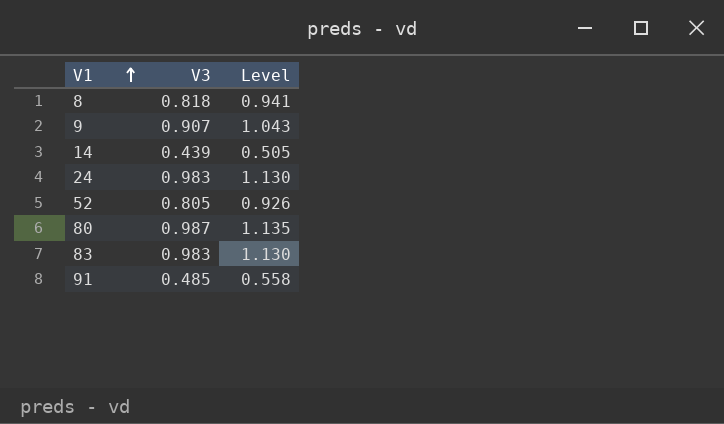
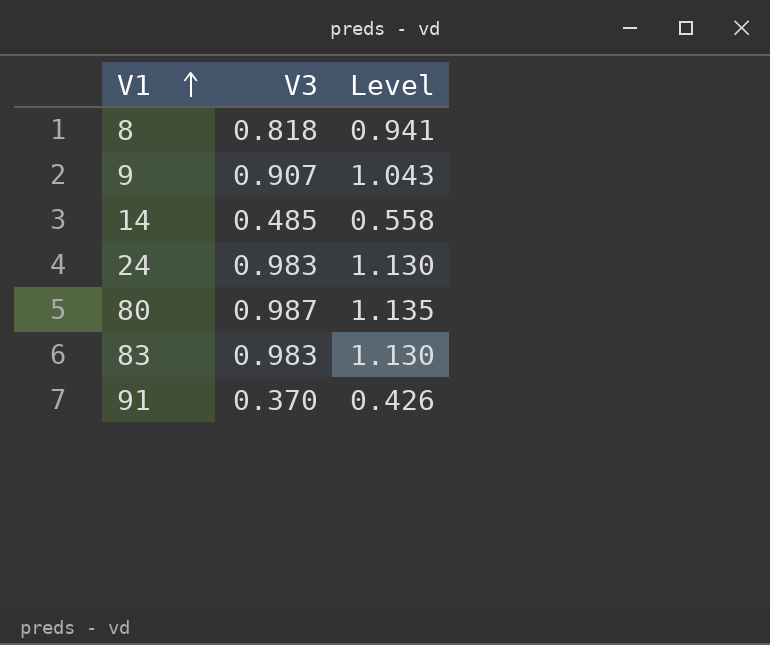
row 52: 0.805 | 0.926 -> none
14 | V3: 0.439 -> 0.485
14 | Level: 0.505 -> 0.558
91 | V3: 0.485 -> 0.370
91 | Level: 0.558 -> 0.426

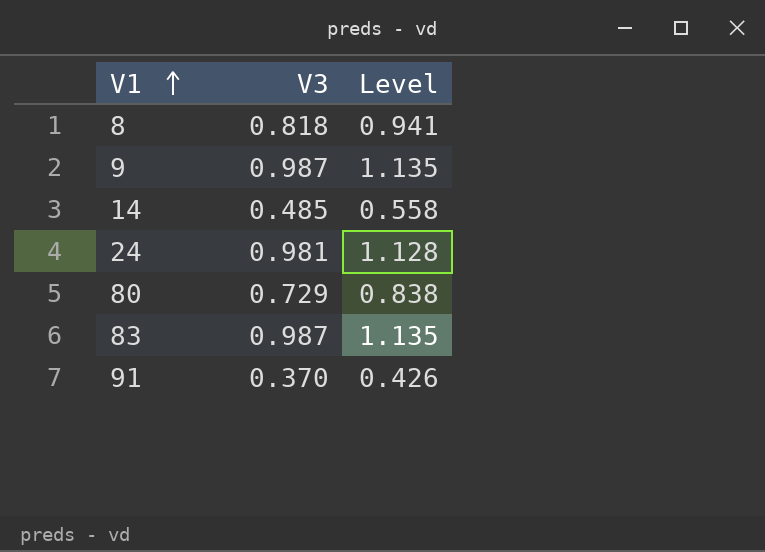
9 | V3: 0.907 -> 0.987
9 | Level: 1.043 -> 1.135
24 | V3: 0.983 -> 0.981
24 | Level: 1.130 -> 1.128
80 | V3: 0.987 -> 0.729
80 | Level: 1.135 -> 0.838
83 | V3: 0.983 -> 0.987
83 | Level: 1.130 -> 1.135

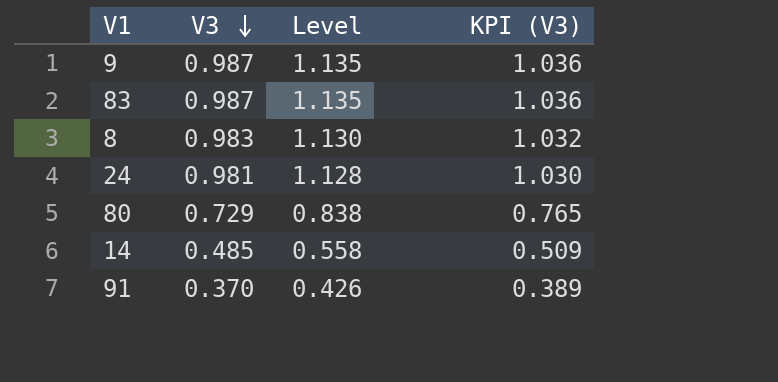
row order: V1 ascending -> V3 descending
column KPI (V3) | formula: none -> [V3] * 1.05
8 | V3: 0.818 -> 0.983
8 | Level: 0.941 -> 1.130

